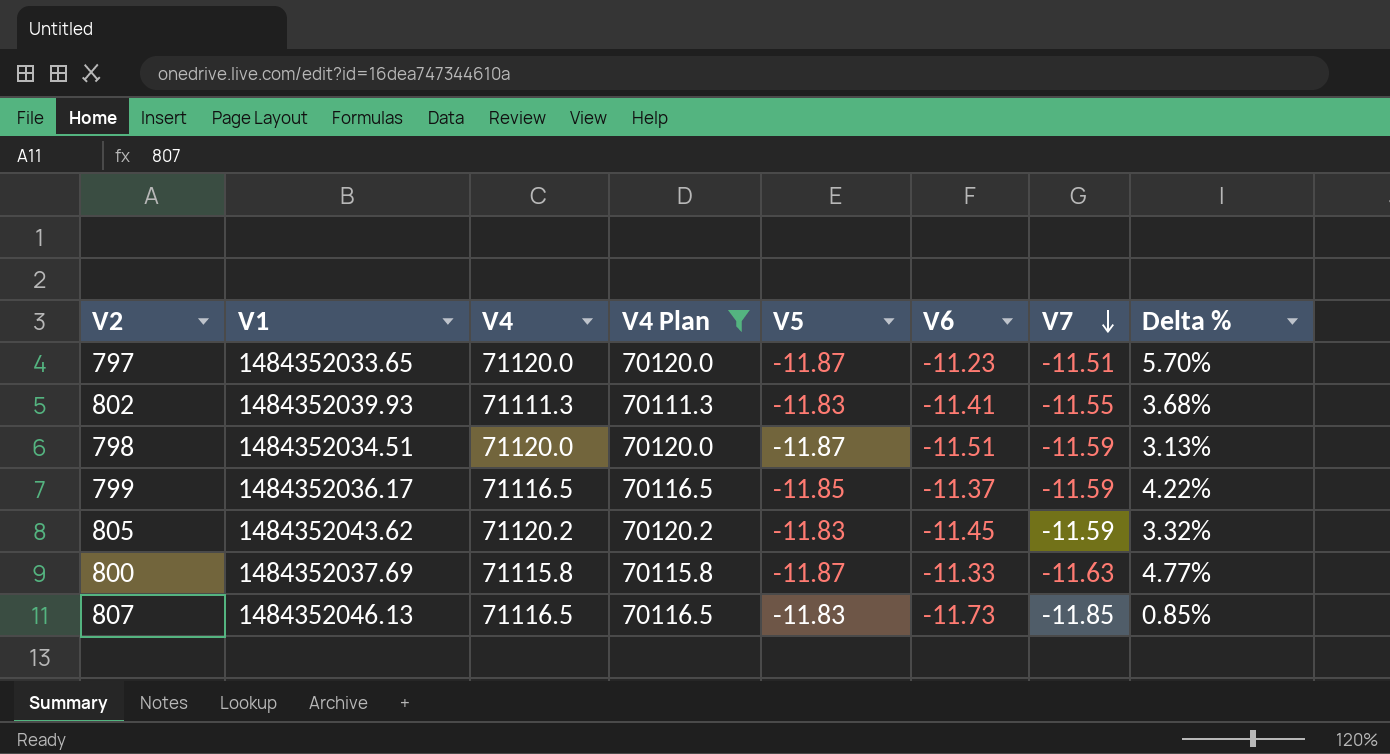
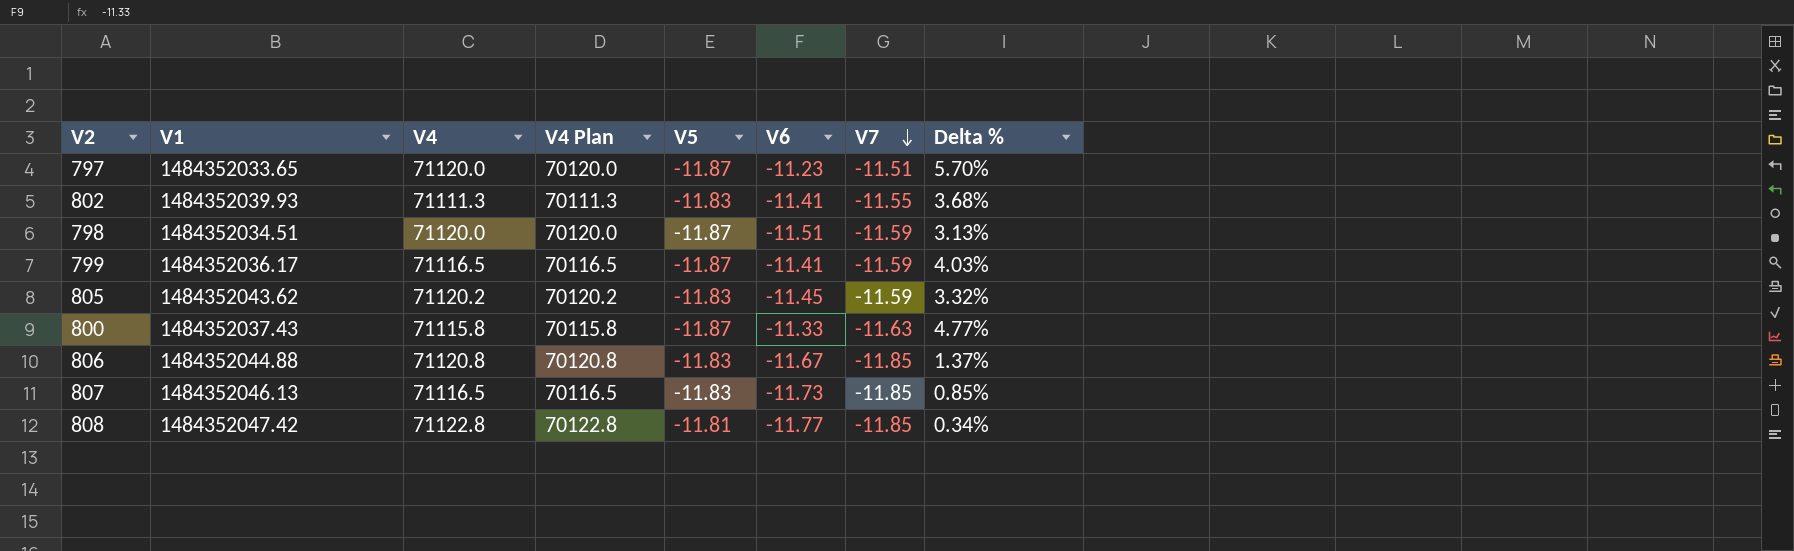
filter: V4 Plan <= 70120.2 -> none
799 | V5: -11.85 -> -11.87
799 | V6: -11.37 -> -11.41
799 | Delta %: 4.22% -> 4.03%
800 | V1: 1484352037.69 -> 1484352037.43

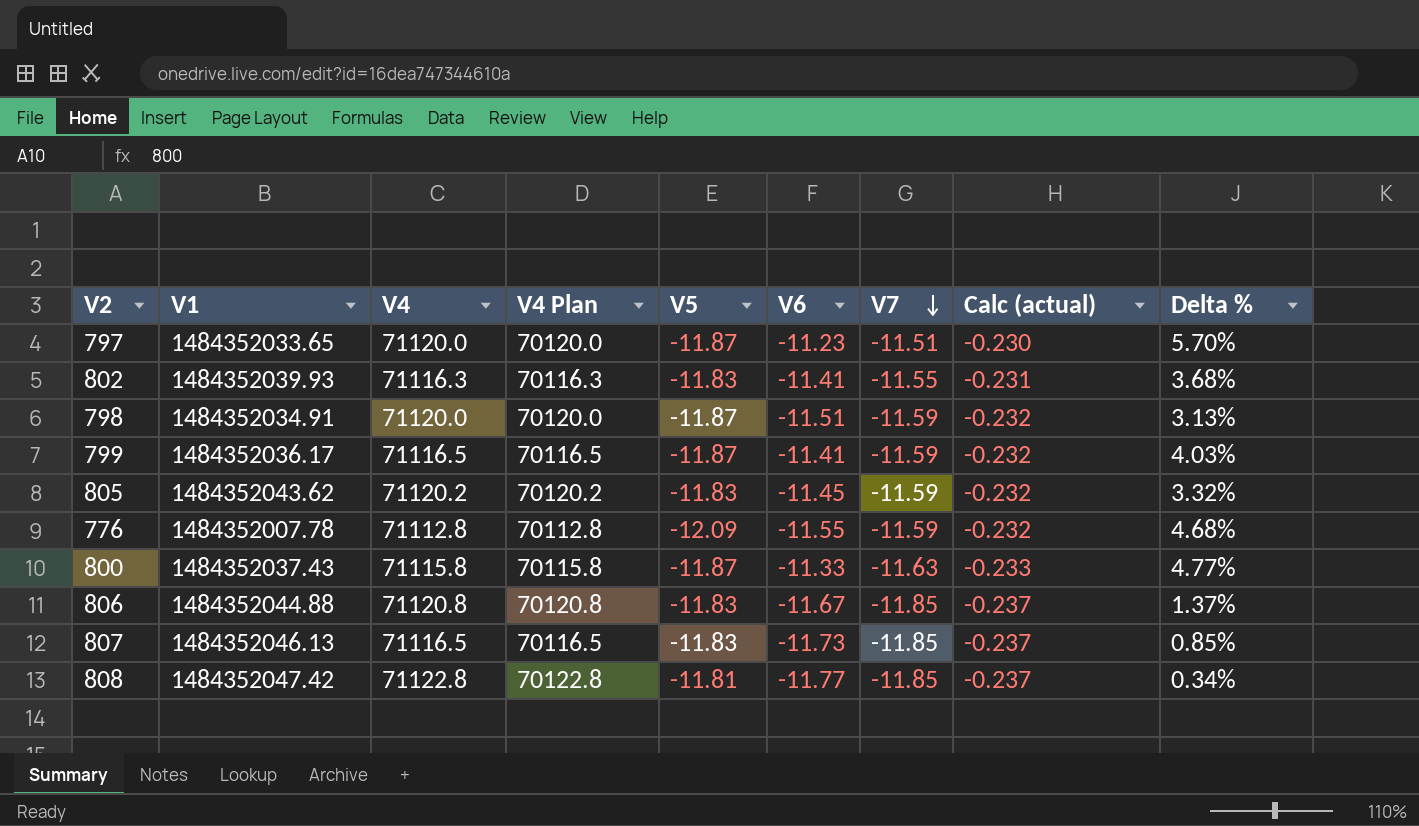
column Calc (actual) | formula: none -> [V7] * 0.02
802 | V4: 71111.3 -> 71116.3
802 | V4 Plan: 70111.3 -> 70116.3
798 | V1: 1484352034.51 -> 1484352034.91
row 776: none -> 1484352007.78 | 71112.8 | 70112.8 | -12.09 | -11.55 | -11.59 | -0.232 | 4.68%

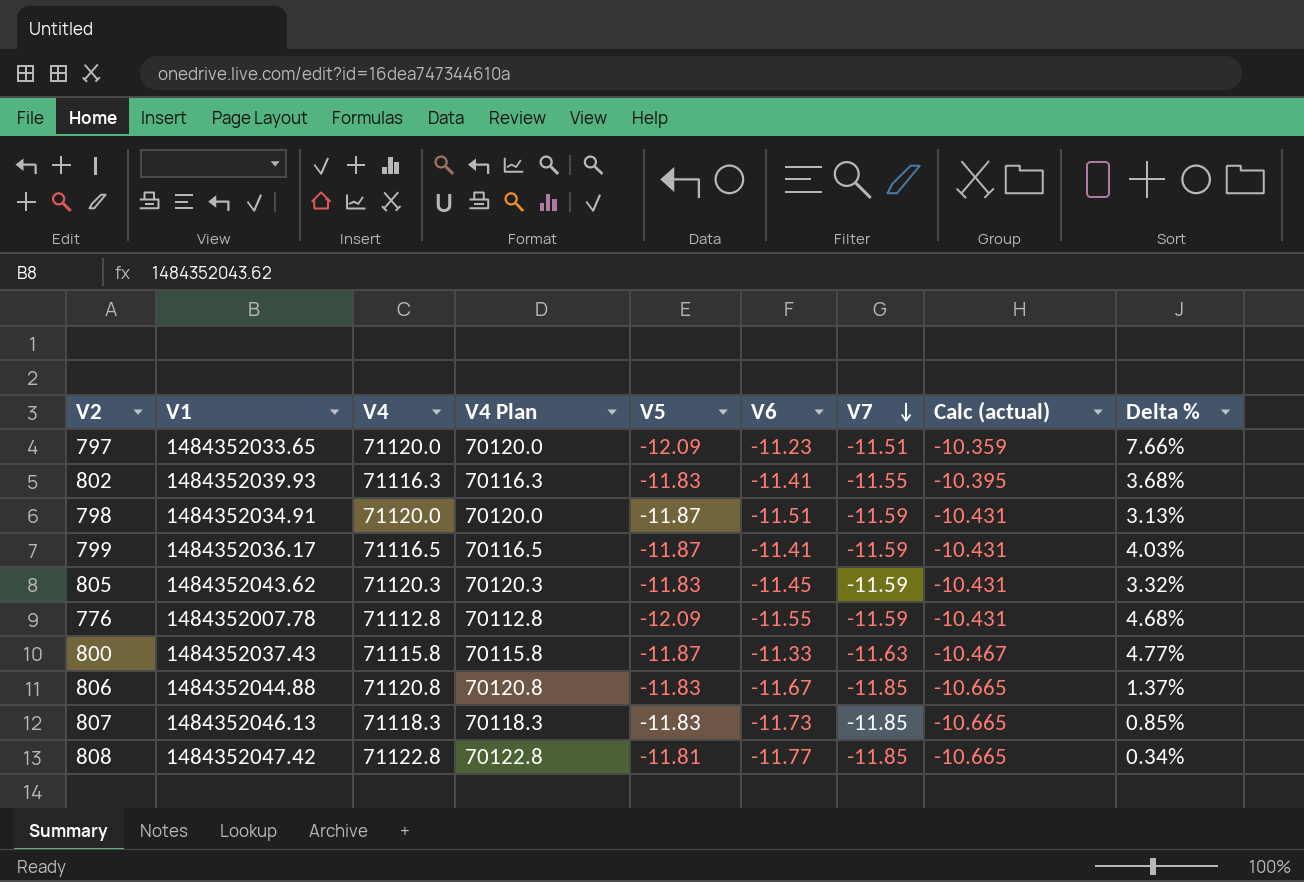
column Calc (actual) | formula: [V7] * 0.02 -> [V7] * 0.9
797 | V5: -11.87 -> -12.09
797 | Delta %: 5.70% -> 7.66%
805 | V4: 71120.2 -> 71120.3
805 | V4 Plan: 70120.2 -> 70120.3
807 | V4: 71116.5 -> 71118.3
807 | V4 Plan: 70116.5 -> 70118.3

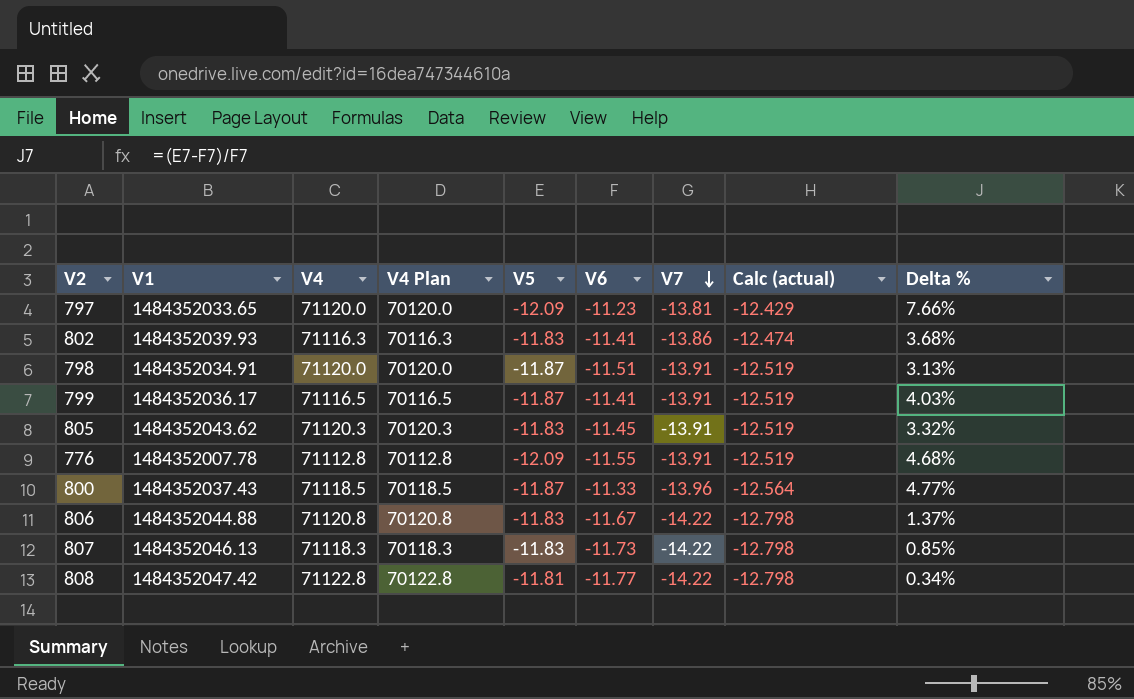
797 | V7: -11.51 -> -13.81
797 | Calc (actual): -10.359 -> -12.429
802 | V7: -11.55 -> -13.86
802 | Calc (actual): -10.395 -> -12.474
798 | V7: -11.59 -> -13.91
798 | Calc (actual): -10.431 -> -12.519
799 | V7: -11.59 -> -13.91
799 | Calc (actual): -10.431 -> -12.519
805 | V7: -11.59 -> -13.91
805 | Calc (actual): -10.431 -> -12.519
776 | V7: -11.59 -> -13.91
776 | Calc (actual): -10.431 -> -12.519
800 | V4: 71115.8 -> 71118.5
800 | V4 Plan: 70115.8 -> 70118.5
800 | V7: -11.63 -> -13.96
800 | Calc (actual): -10.467 -> -12.564
806 | V7: -11.85 -> -14.22
806 | Calc (actual): -10.665 -> -12.798
807 | V7: -11.85 -> -14.22
807 | Calc (actual): -10.665 -> -12.798
808 | V7: -11.85 -> -14.22
808 | Calc (actual): -10.665 -> -12.798

